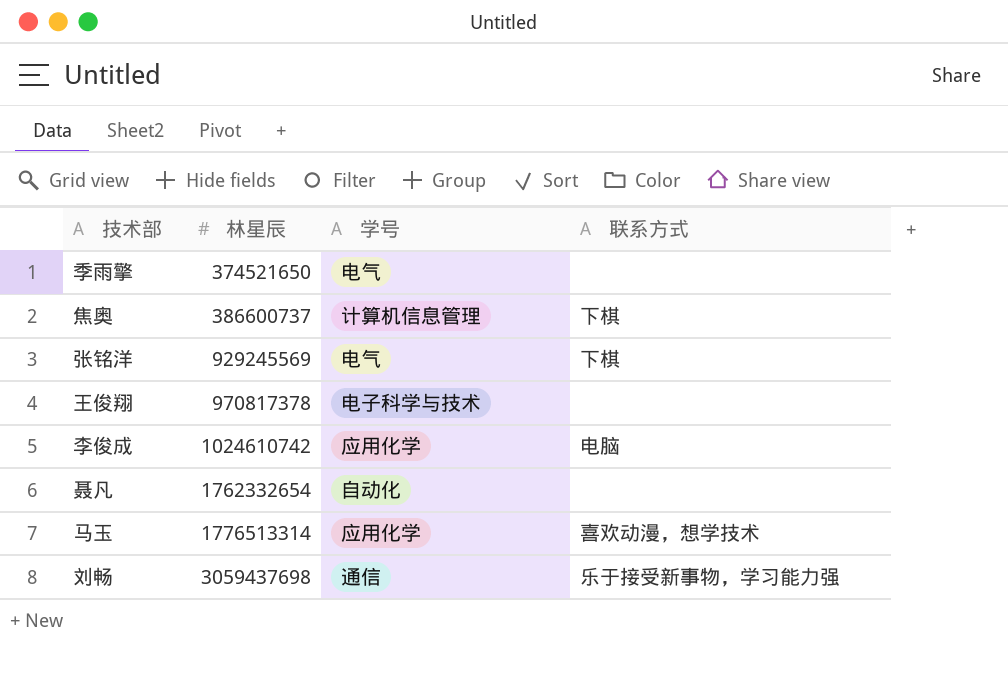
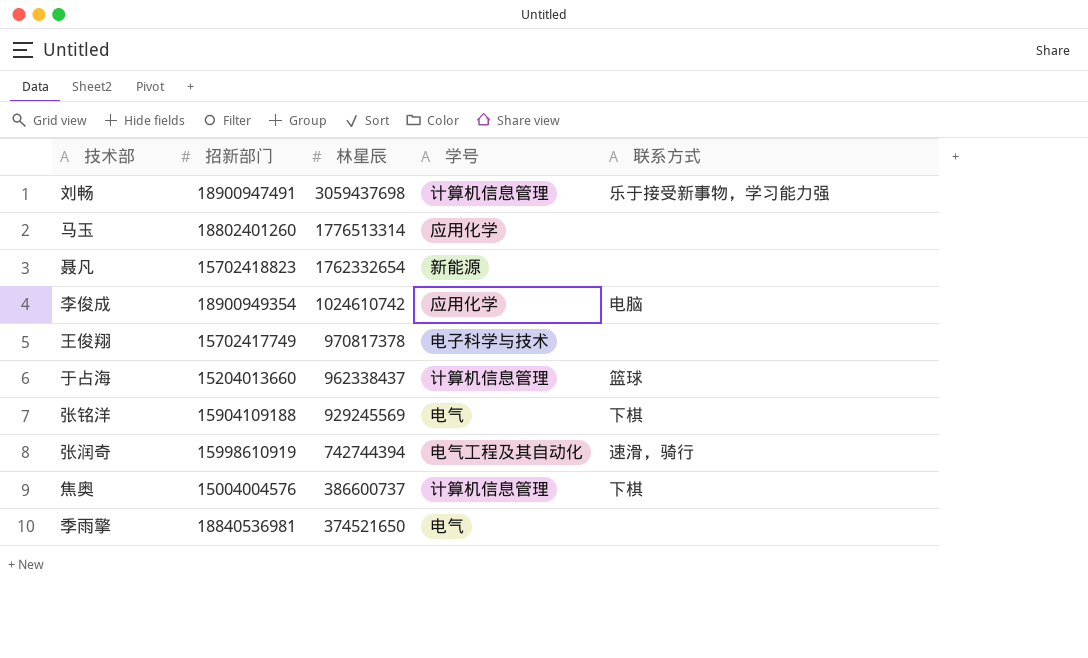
row order: 林星辰 ascending -> 林星辰 descending
column 招新部门 | position: none -> 2
刘畅 | 学号: 通信 -> 计算机信息管理
马玉 | 联系方式: 喜欢动漫，想学技术 -> none
聂凡 | 学号: 自动化 -> 新能源
row 于占海: none -> 15204013660 | 962338437 | 计算机信息管理 | 篮球
row 张润奇: none -> 15998610919 | 742744394 | 电气工程及其自动化 | 速滑，骑行

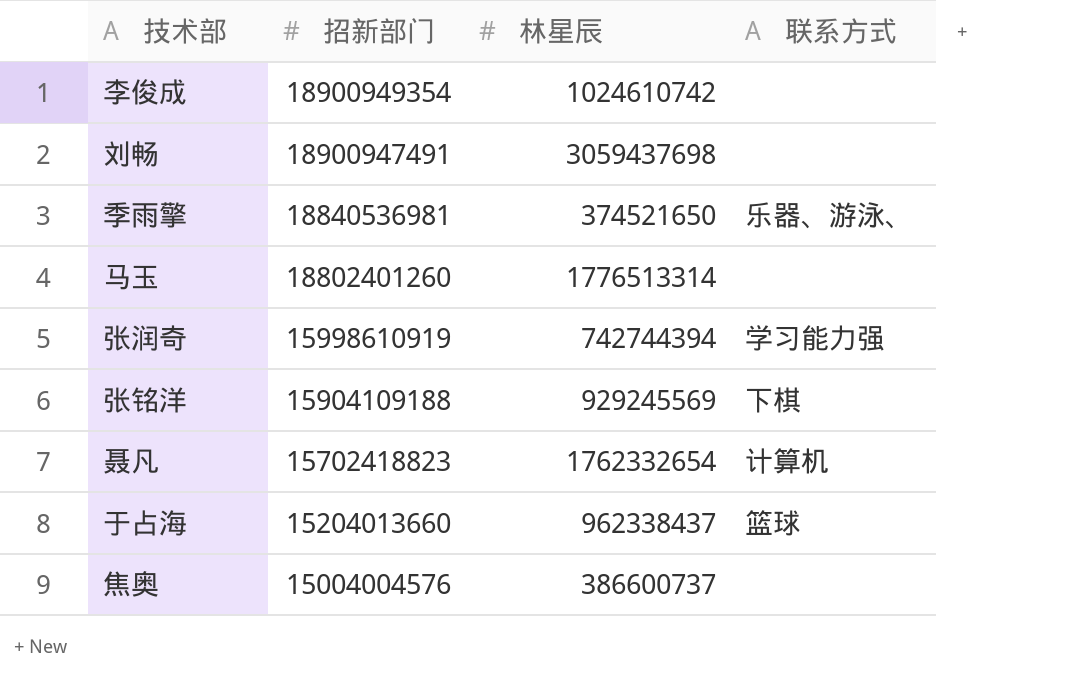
row order: 林星辰 descending -> 招新部门 descending
column 学号 | position: 4 -> none
row 王俊翔: 15702417749 | 970817378 | 电子科学与技术 | none -> none
李俊成 | 联系方式: 电脑 -> none
刘畅 | 联系方式: 乐于接受新事物，学习能力强 -> none
季雨擎 | 联系方式: none -> 乐器、游泳、
张润奇 | 联系方式: 速滑，骑行 -> 学习能力强
聂凡 | 联系方式: none -> 计算机
焦奥 | 联系方式: 下棋 -> none

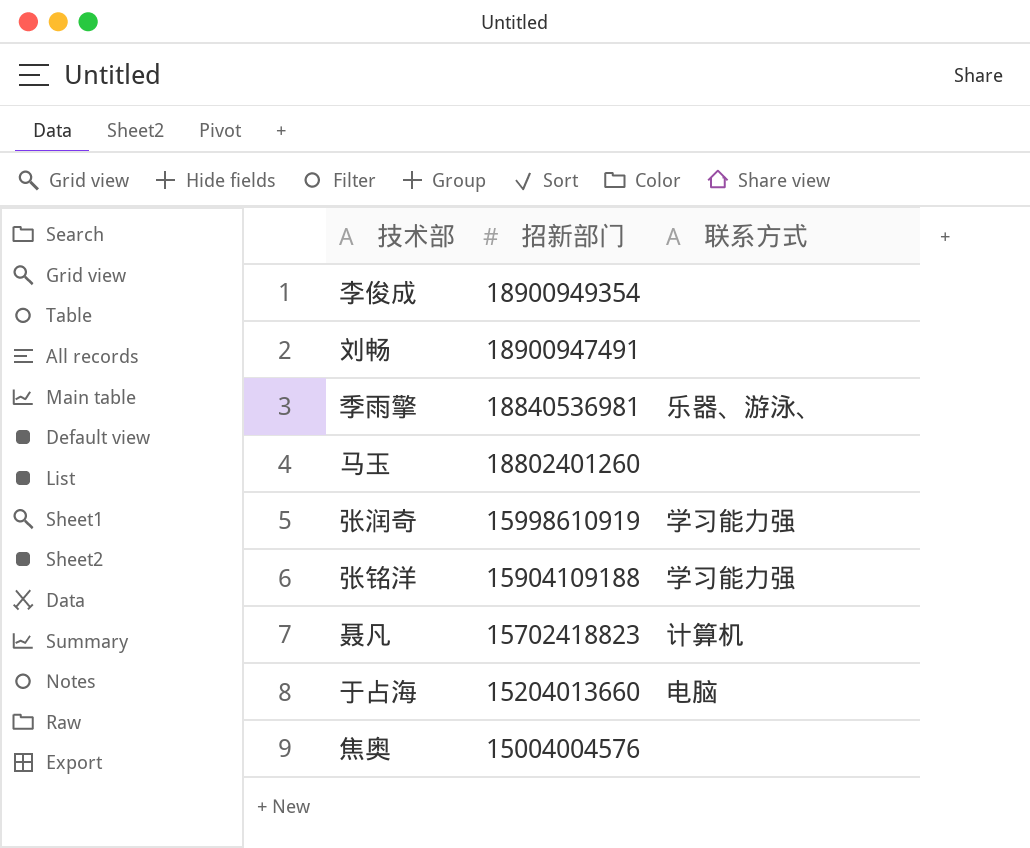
column 林星辰 | position: 3 -> none
张铭洋 | 联系方式: 下棋 -> 学习能力强
于占海 | 联系方式: 篮球 -> 电脑

